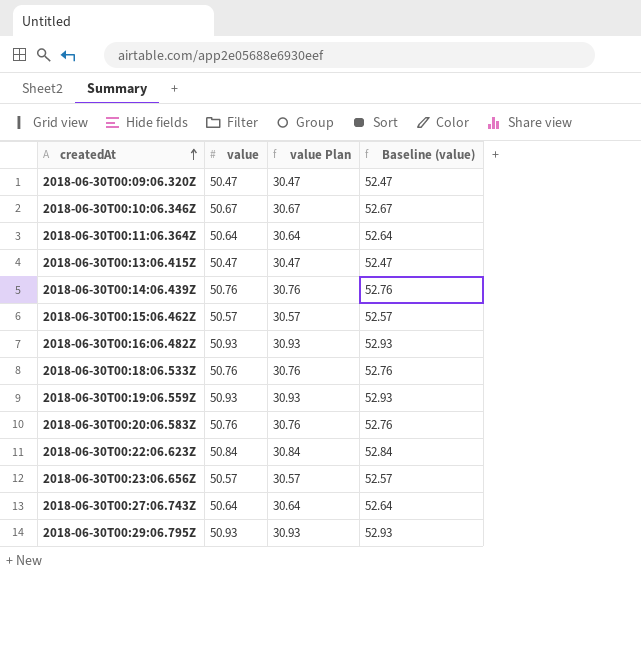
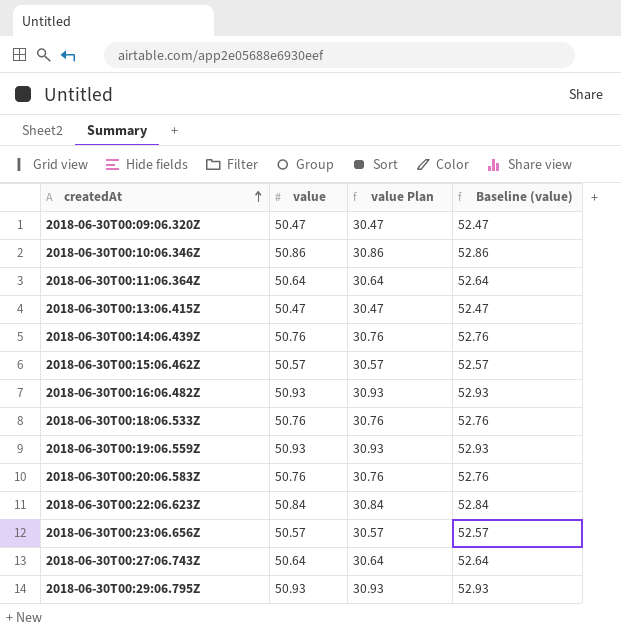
2018-06-30T00:10:06.346Z | value: 50.67 -> 50.86
2018-06-30T00:10:06.346Z | value Plan: 30.67 -> 30.86
2018-06-30T00:10:06.346Z | Baseline (value): 52.67 -> 52.86

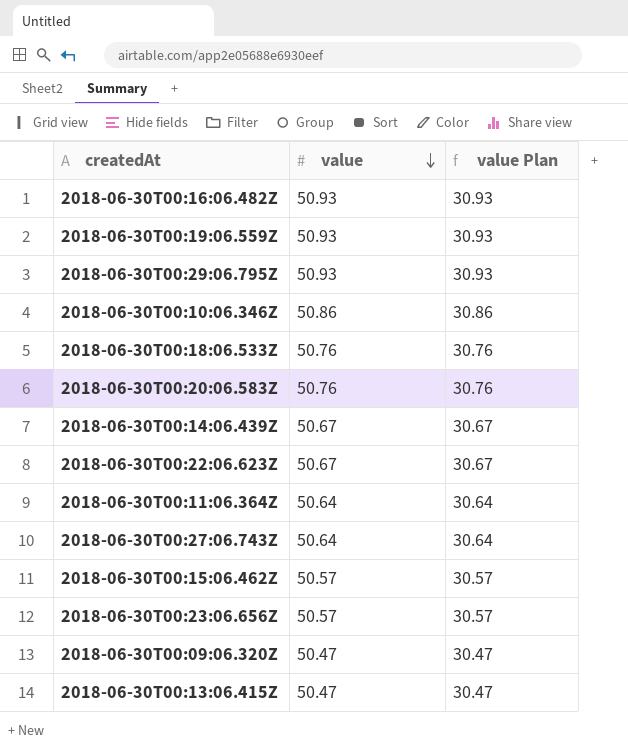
row order: createdAt ascending -> value descending
column Baseline (value) | formula: [value] + 2 -> none
2018-06-30T00:14:06.439Z | value: 50.76 -> 50.67
2018-06-30T00:14:06.439Z | value Plan: 30.76 -> 30.67
2018-06-30T00:22:06.623Z | value: 50.84 -> 50.67
2018-06-30T00:22:06.623Z | value Plan: 30.84 -> 30.67

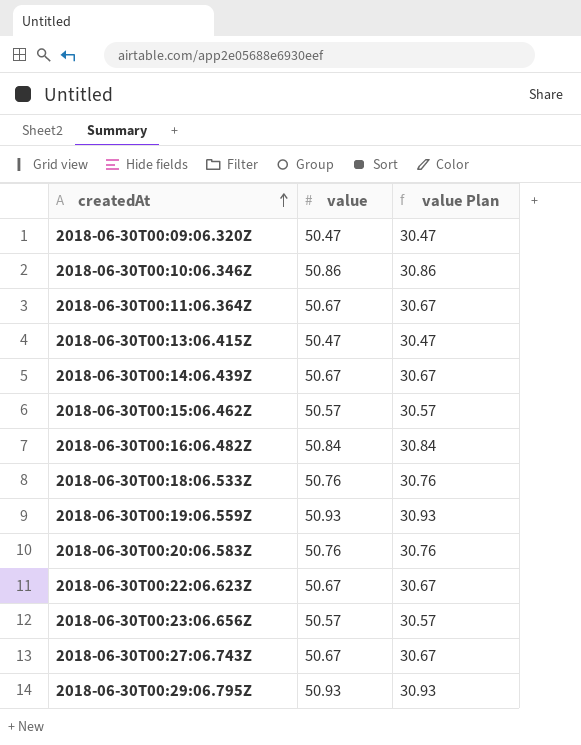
row order: value descending -> createdAt ascending
2018-06-30T00:11:06.364Z | value: 50.64 -> 50.67
2018-06-30T00:11:06.364Z | value Plan: 30.64 -> 30.67
2018-06-30T00:16:06.482Z | value: 50.93 -> 50.84
2018-06-30T00:16:06.482Z | value Plan: 30.93 -> 30.84
2018-06-30T00:27:06.743Z | value: 50.64 -> 50.67
2018-06-30T00:27:06.743Z | value Plan: 30.64 -> 30.67

